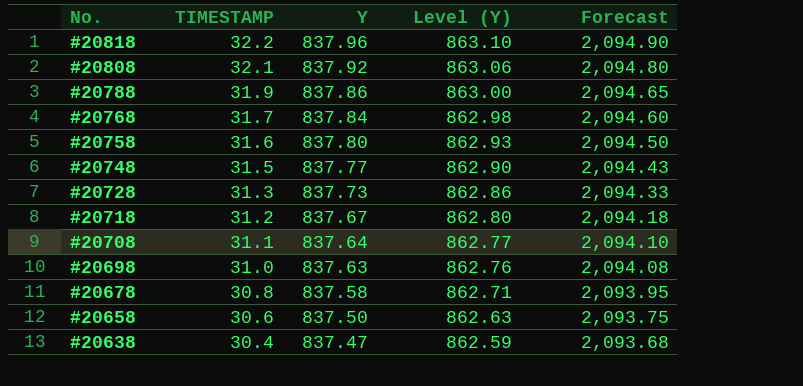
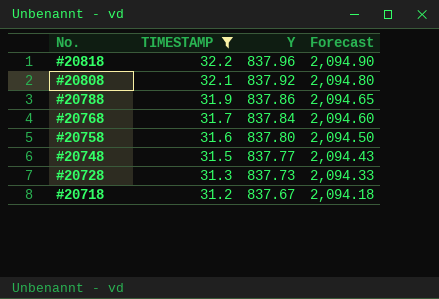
filter: none -> TIMESTAMP >= 31.2
column Level (Y) | formula: [Y] * 1.03 -> none

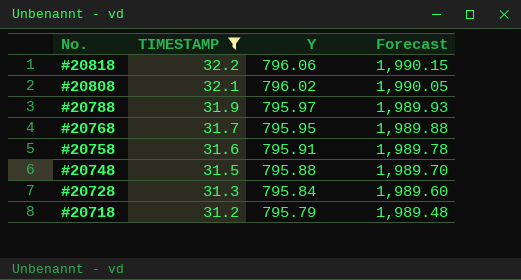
#20818 | Y: 837.96 -> 796.06
#20818 | Forecast: 2,094.90 -> 1,990.15
#20808 | Y: 837.92 -> 796.02
#20808 | Forecast: 2,094.80 -> 1,990.05
#20788 | Y: 837.86 -> 795.97
#20788 | Forecast: 2,094.65 -> 1,989.93
#20768 | Y: 837.84 -> 795.95
#20768 | Forecast: 2,094.60 -> 1,989.88
#20758 | Y: 837.80 -> 795.91
#20758 | Forecast: 2,094.50 -> 1,989.78
#20748 | Y: 837.77 -> 795.88
#20748 | Forecast: 2,094.43 -> 1,989.70
#20728 | Y: 837.73 -> 795.84
#20728 | Forecast: 2,094.33 -> 1,989.60
#20718 | Y: 837.67 -> 795.79
#20718 | Forecast: 2,094.18 -> 1,989.48

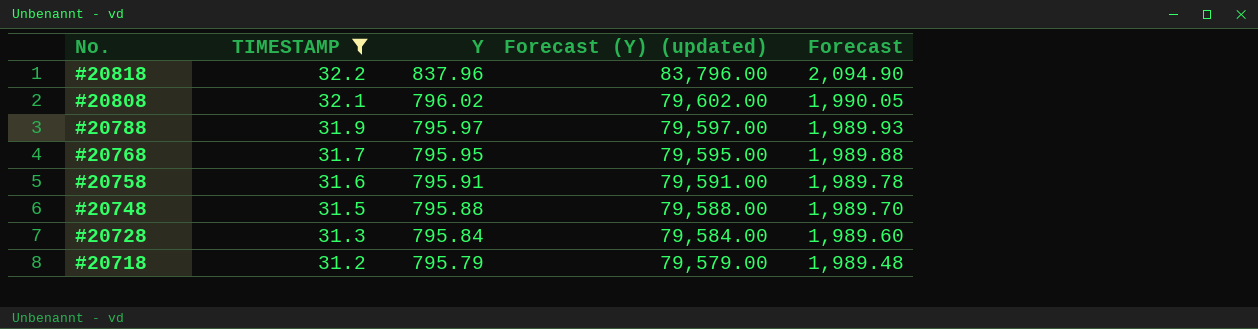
column Forecast (Y) (updated) | formula: none -> [Y] * 100
#20818 | Y: 796.06 -> 837.96
#20818 | Forecast: 1,990.15 -> 2,094.90

